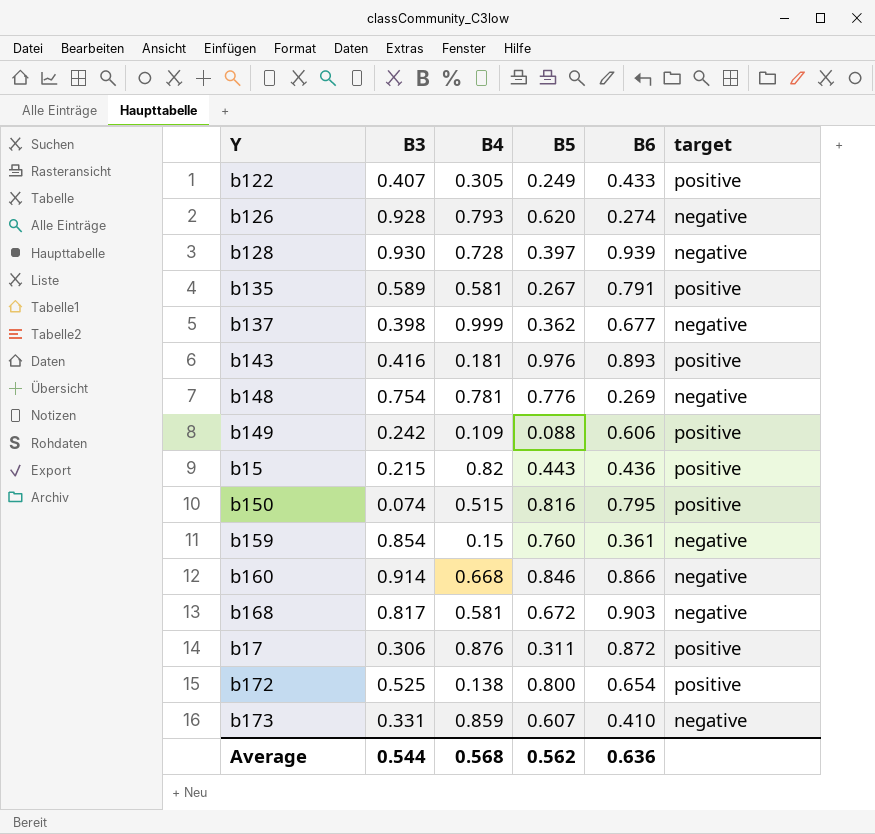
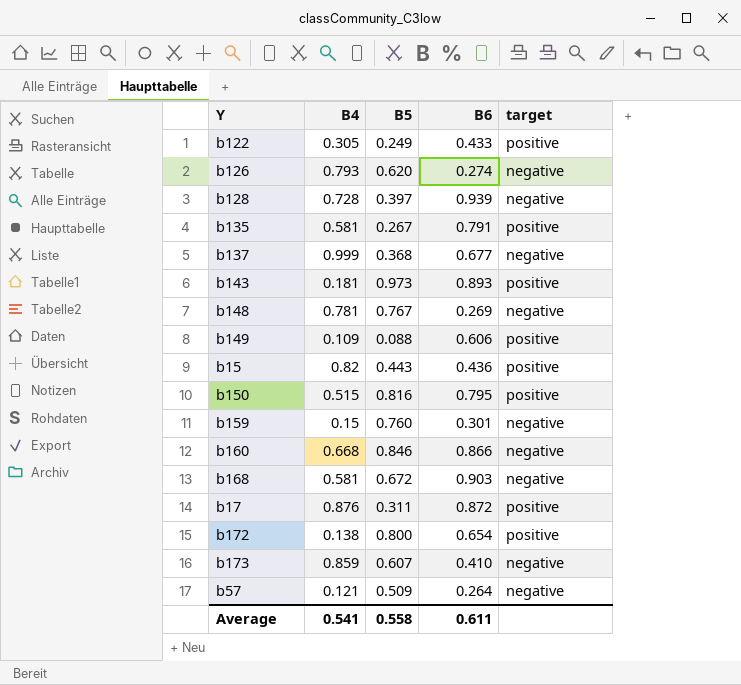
column B3 | position: 2 -> none
b137 | B5: 0.362 -> 0.368
b143 | B5: 0.976 -> 0.973
b148 | B5: 0.776 -> 0.767
b159 | B6: 0.361 -> 0.301
row b57: none -> 0.121 | 0.509 | 0.264 | negative
Average | B4: 0.568 -> 0.541
Average | B5: 0.562 -> 0.558
Average | B6: 0.636 -> 0.611

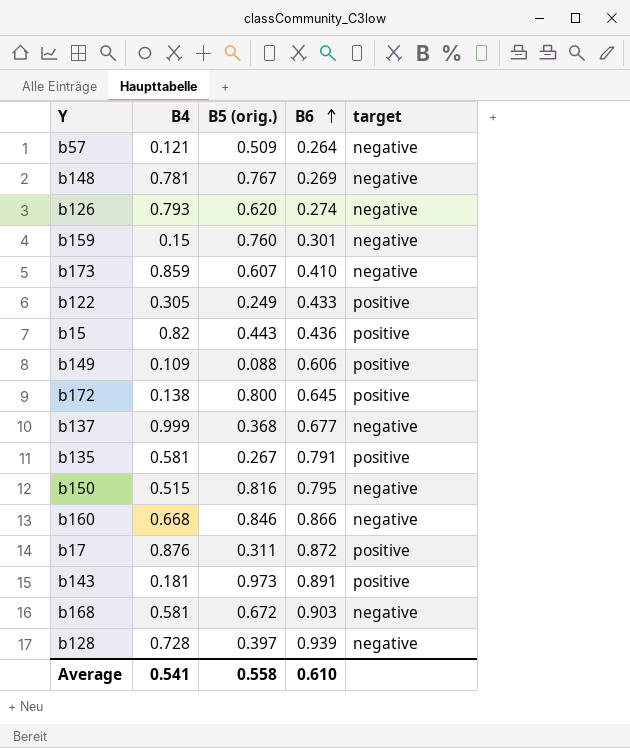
row order: none -> B6 ascending
column name: B5 -> B5 (orig.)
b172 | B6: 0.654 -> 0.645
b150 | target: positive -> negative
b143 | B6: 0.893 -> 0.891
Average | B6: 0.611 -> 0.610

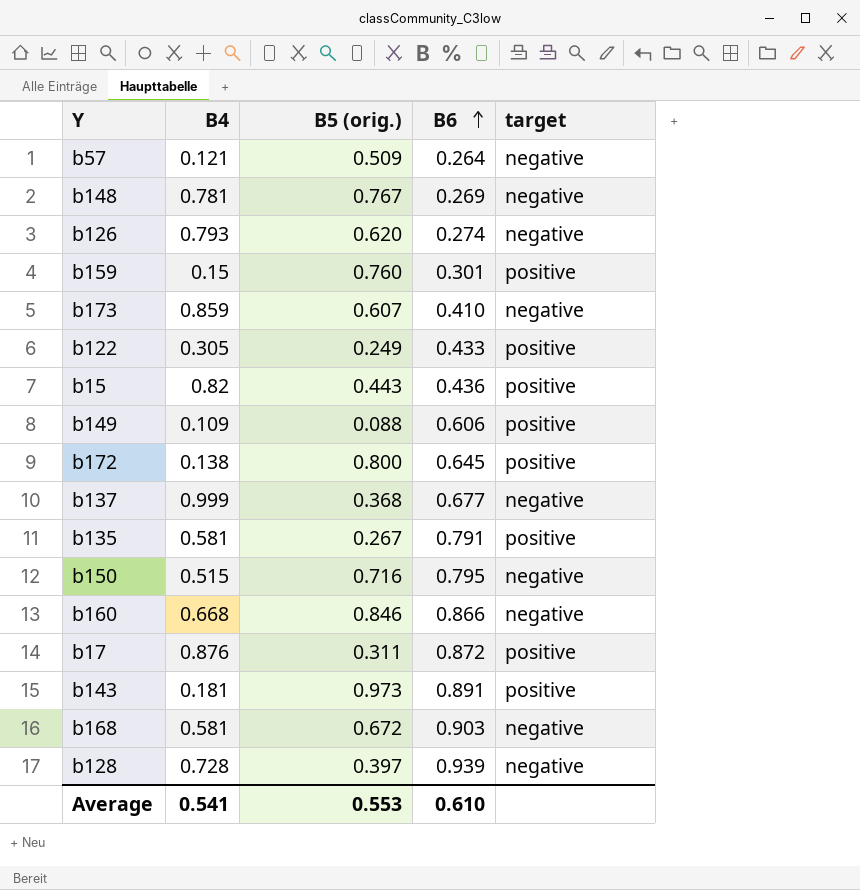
b159 | target: negative -> positive
b150 | B5 (orig.): 0.816 -> 0.716
Average | B5 (orig.): 0.558 -> 0.553

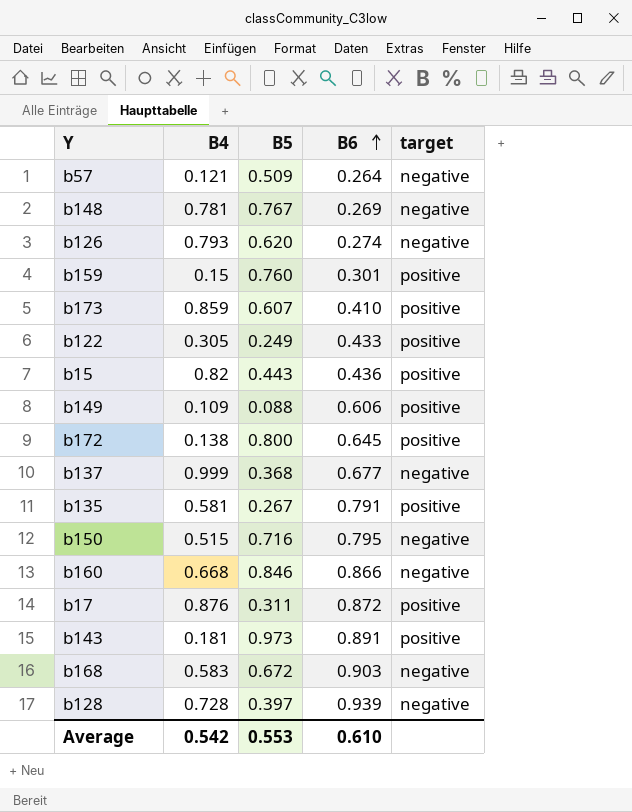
column name: B5 (orig.) -> B5
b173 | target: negative -> positive
b168 | B4: 0.581 -> 0.583
Average | B4: 0.541 -> 0.542

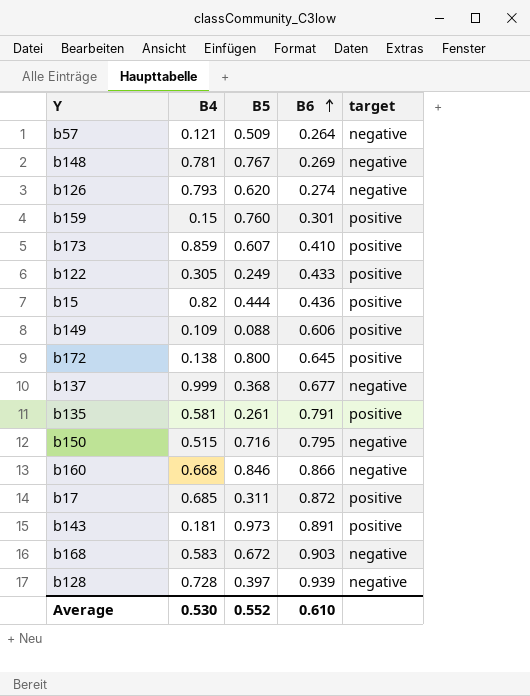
b15 | B5: 0.443 -> 0.444
b135 | B5: 0.267 -> 0.261
b17 | B4: 0.876 -> 0.685
Average | B4: 0.542 -> 0.530
Average | B5: 0.553 -> 0.552

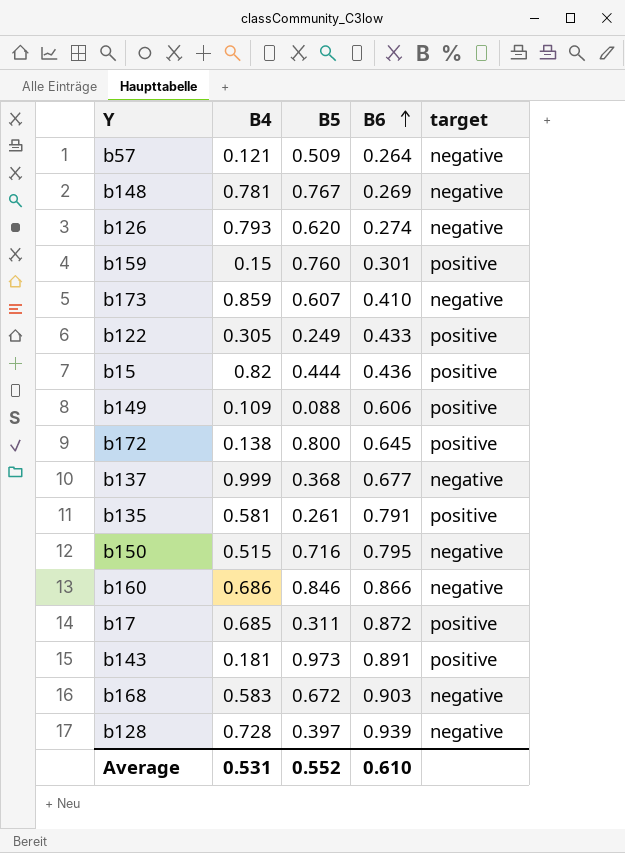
b173 | target: positive -> negative
b160 | B4: 0.668 -> 0.686
Average | B4: 0.530 -> 0.531

